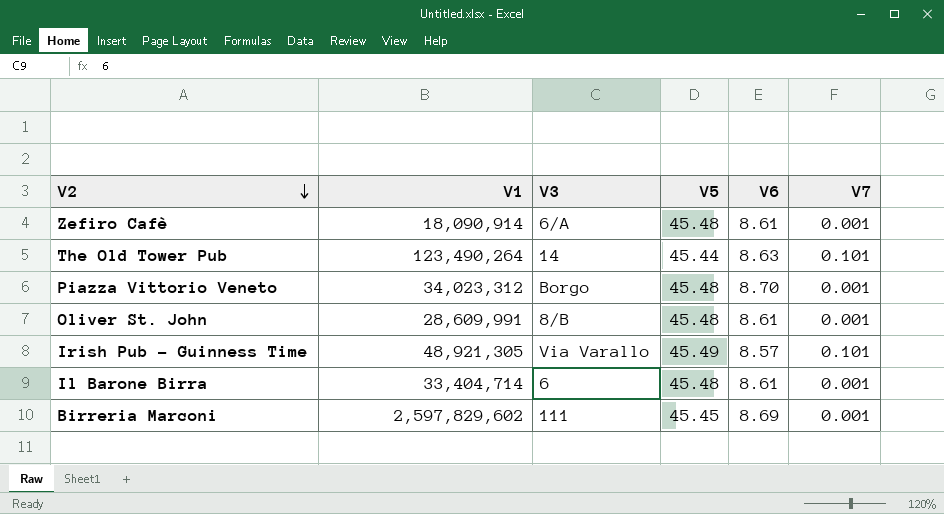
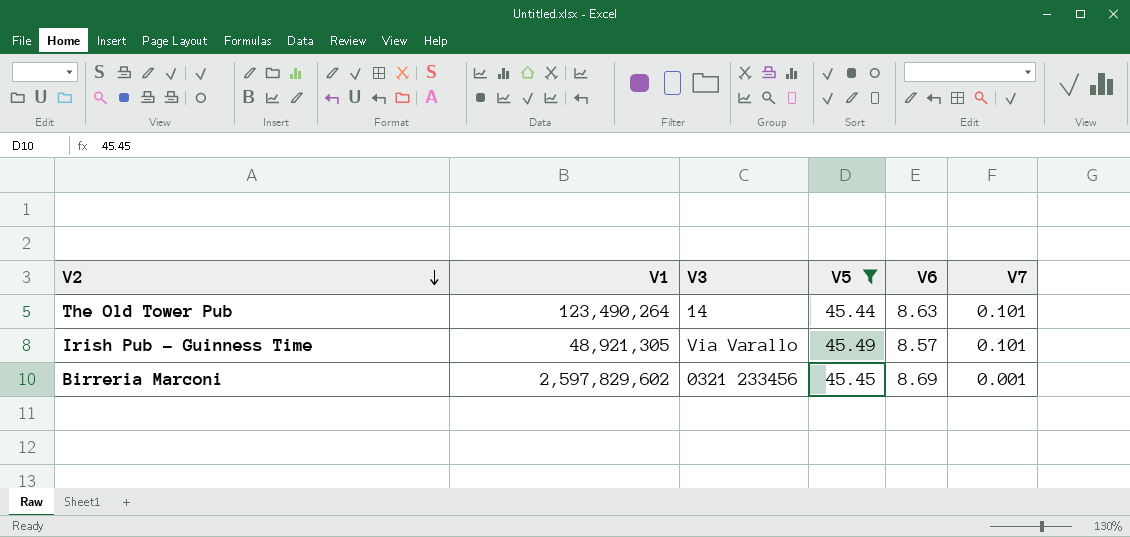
filter: none -> V5 != 45.48
Birreria Marconi | V3: 111 -> 0321 233456

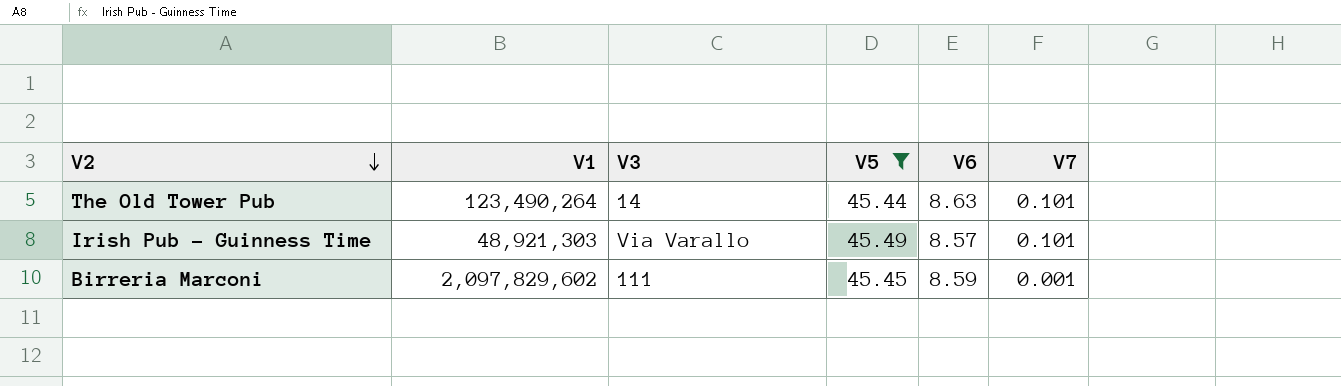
Irish Pub - Guinness Time | V1: 48,921,305 -> 48,921,303
Birreria Marconi | V1: 2,597,829,602 -> 2,097,829,602
Birreria Marconi | V3: 0321 233456 -> 111
Birreria Marconi | V6: 8.69 -> 8.59

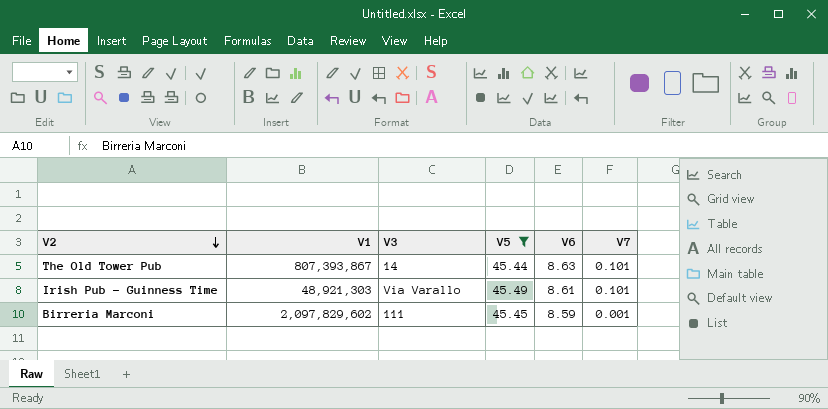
The Old Tower Pub | V1: 123,490,264 -> 807,393,867
Irish Pub - Guinness Time | V6: 8.57 -> 8.61

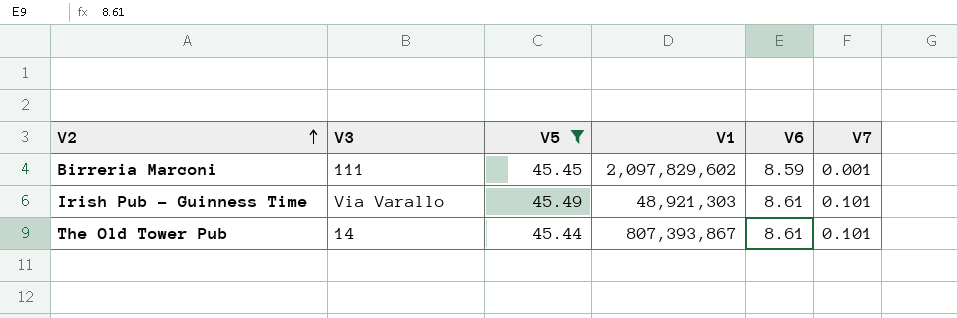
row order: V2 descending -> V2 ascending
column V1 | position: 2 -> 4
The Old Tower Pub | V6: 8.63 -> 8.61

